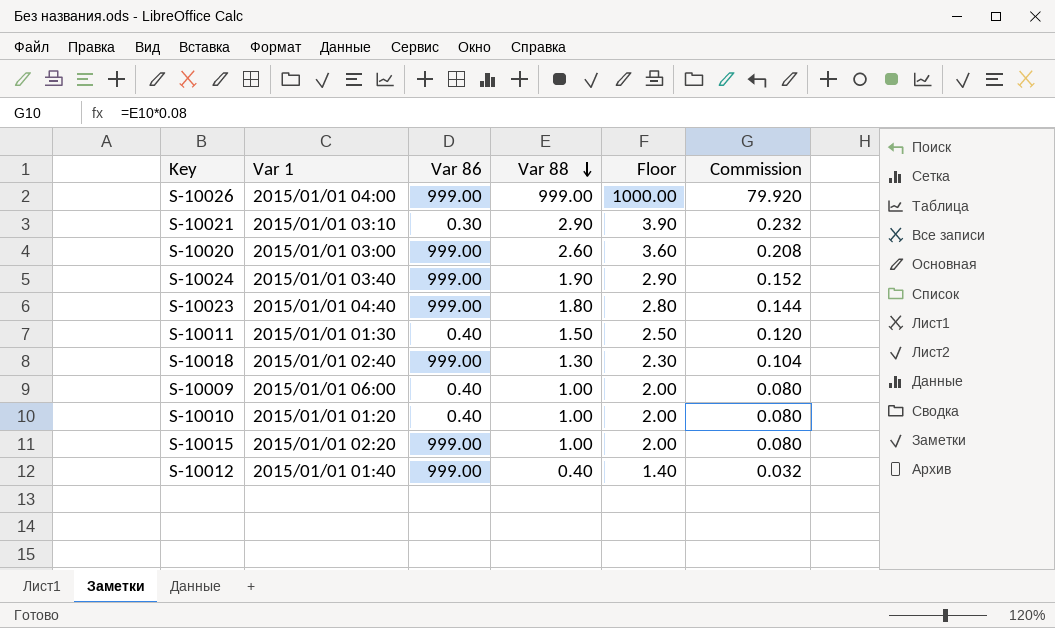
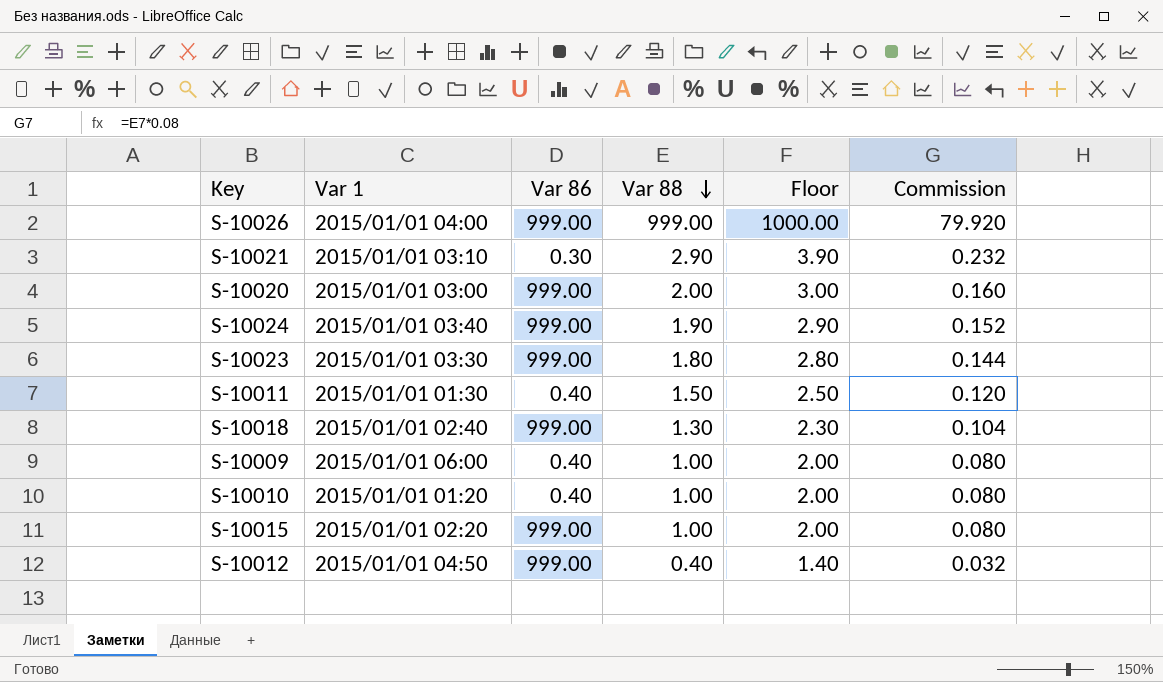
S-10020 | Var 88: 2.60 -> 2.00
S-10020 | Floor: 3.60 -> 3.00
S-10020 | Commission: 0.208 -> 0.160
S-10023 | Var 1: 2015/01/01 04:40 -> 2015/01/01 03:30
S-10012 | Var 1: 2015/01/01 01:40 -> 2015/01/01 04:50

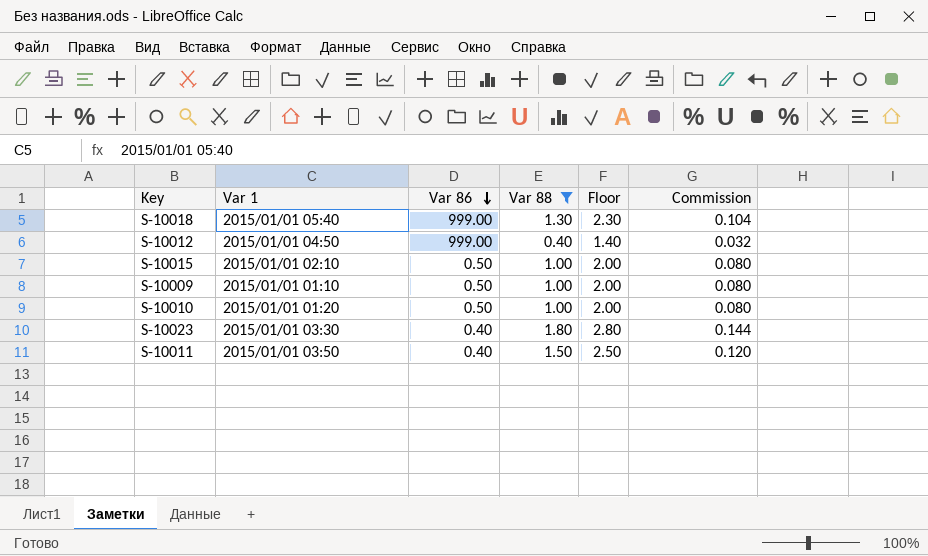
filter: none -> Var 88 <= 1.80
row order: Var 88 descending -> Var 86 descending
S-10018 | Var 1: 2015/01/01 02:40 -> 2015/01/01 05:40
S-10015 | Var 1: 2015/01/01 02:20 -> 2015/01/01 02:10
S-10015 | Var 86: 999.00 -> 0.50
S-10009 | Var 1: 2015/01/01 06:00 -> 2015/01/01 01:10
S-10009 | Var 86: 0.40 -> 0.50
S-10010 | Var 86: 0.40 -> 0.50
S-10023 | Var 86: 999.00 -> 0.40
S-10011 | Var 1: 2015/01/01 01:30 -> 2015/01/01 03:50

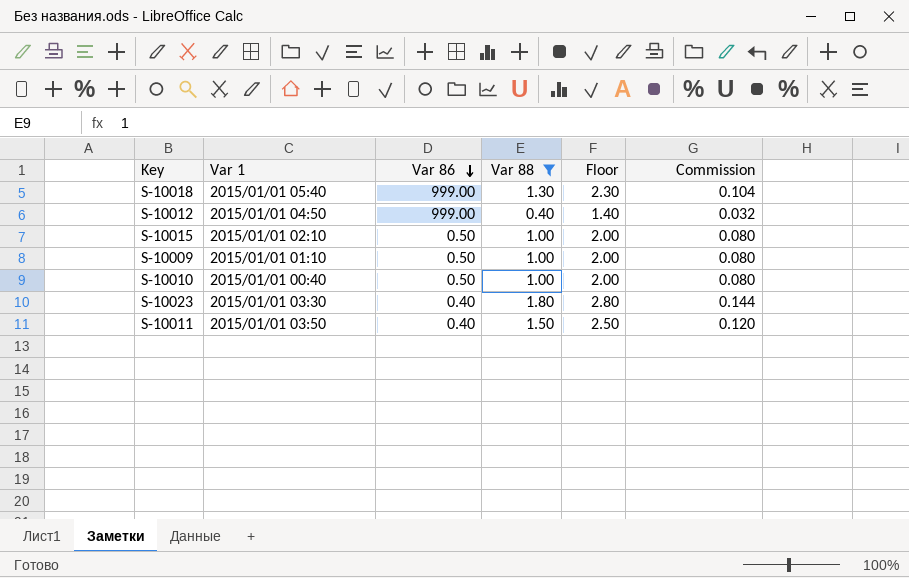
S-10010 | Var 1: 2015/01/01 01:20 -> 2015/01/01 00:40

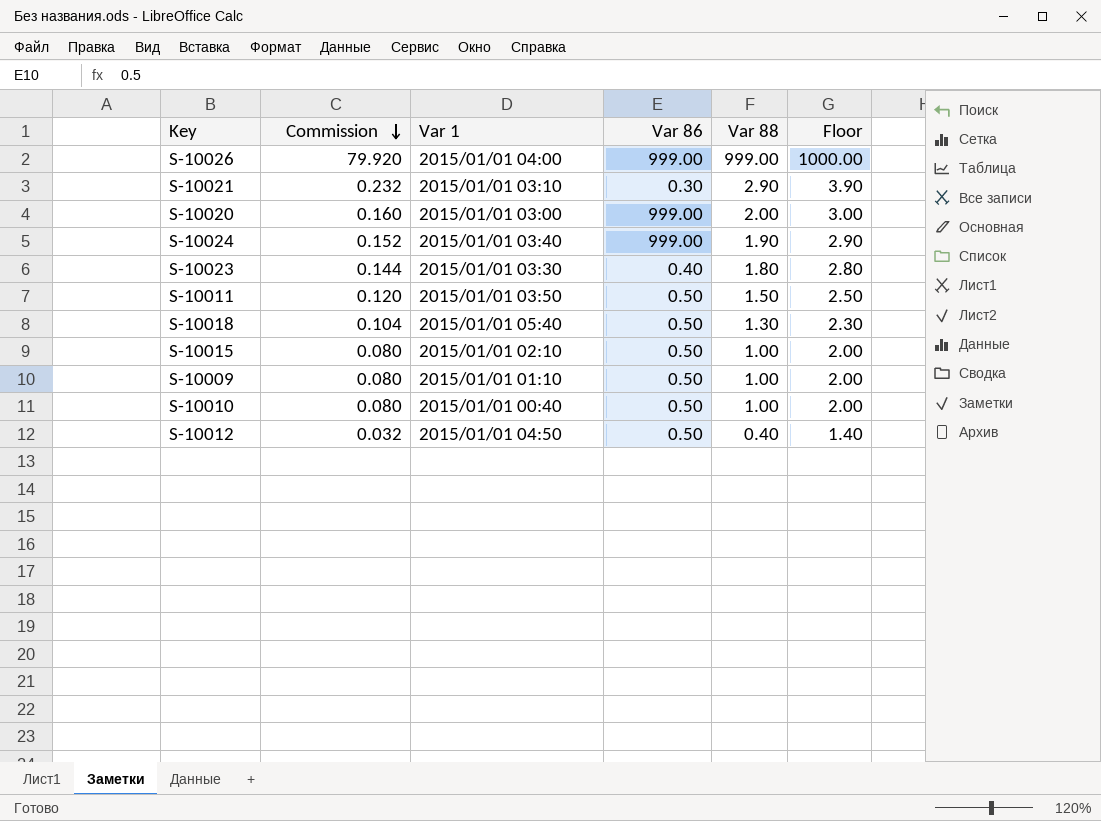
filter: Var 88 <= 1.80 -> none
row order: Var 86 descending -> Commission descending
column Commission | position: 6 -> 2
S-10011 | Var 86: 0.40 -> 0.50
S-10018 | Var 86: 999.00 -> 0.50
S-10012 | Var 86: 999.00 -> 0.50

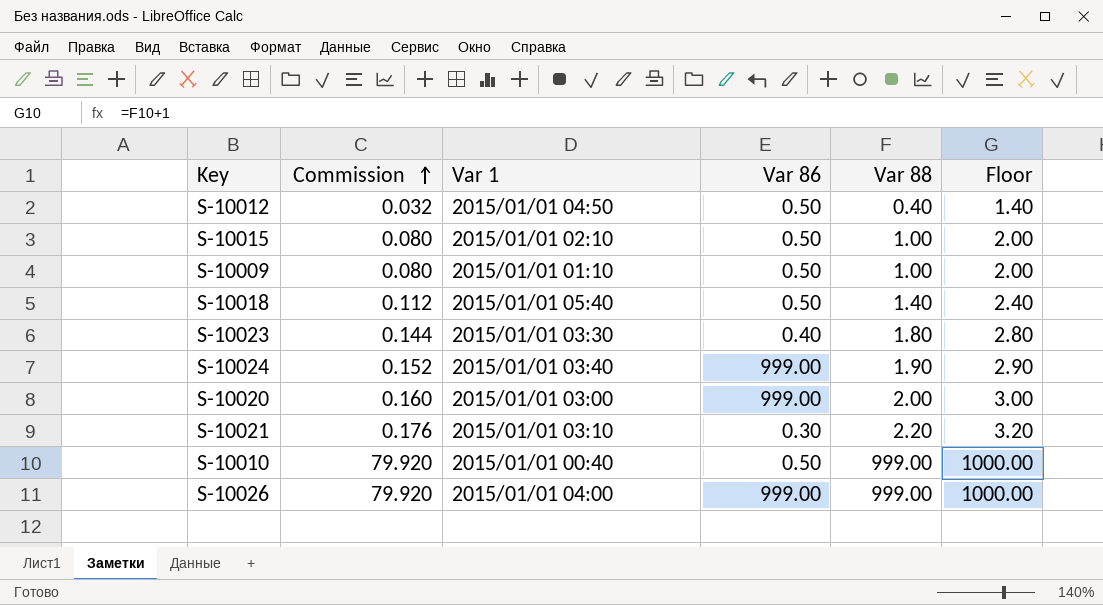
row order: Commission descending -> Commission ascending
row S-10011: 0.120 | 2015/01/01 03:50 | 0.50 | 1.50 | 2.50 -> none
S-10018 | Commission: 0.104 -> 0.112
S-10018 | Var 88: 1.30 -> 1.40
S-10018 | Floor: 2.30 -> 2.40
S-10021 | Commission: 0.232 -> 0.176
S-10021 | Var 88: 2.90 -> 2.20
S-10021 | Floor: 3.90 -> 3.20
S-10010 | Commission: 0.080 -> 79.920
S-10010 | Var 88: 1.00 -> 999.00
S-10010 | Floor: 2.00 -> 1000.00

